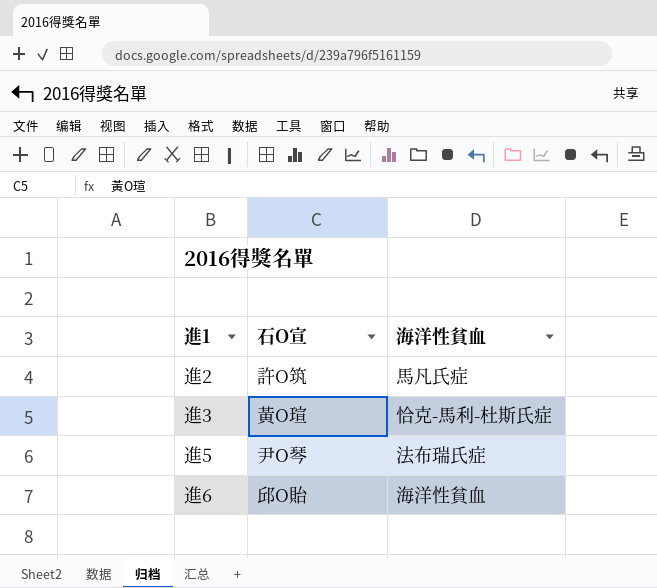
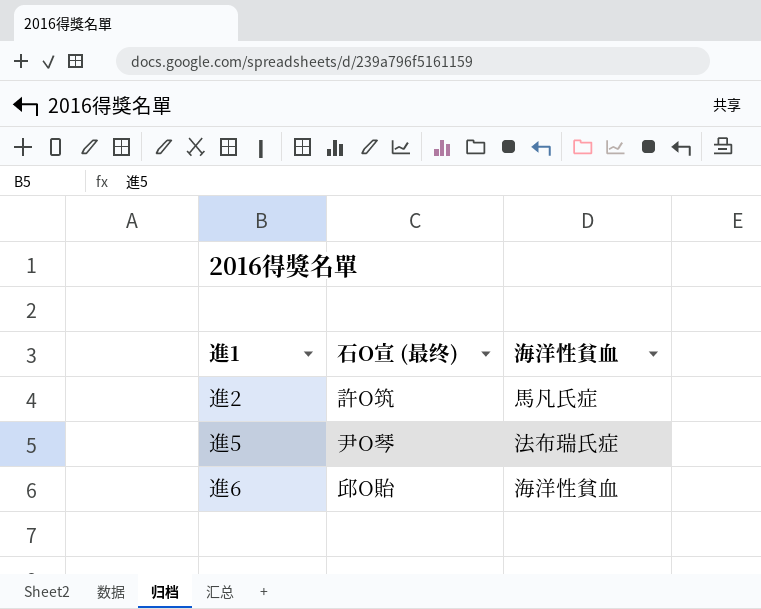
column name: 石O宣 -> 石O宣 (最终)
row 進3: 黃O瑄 | 恰克-馬利-杜斯氏症 -> none

